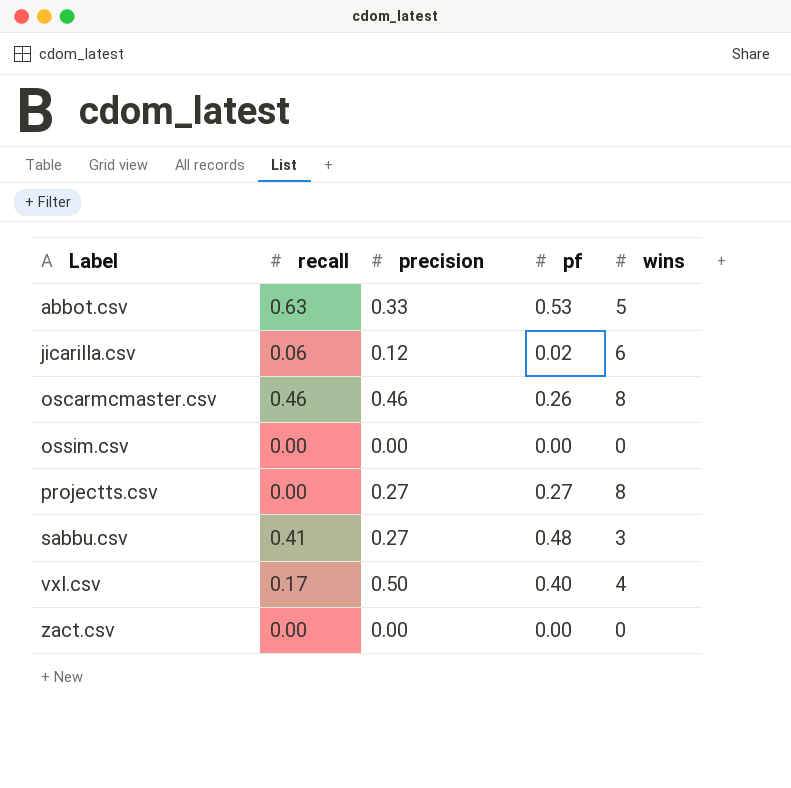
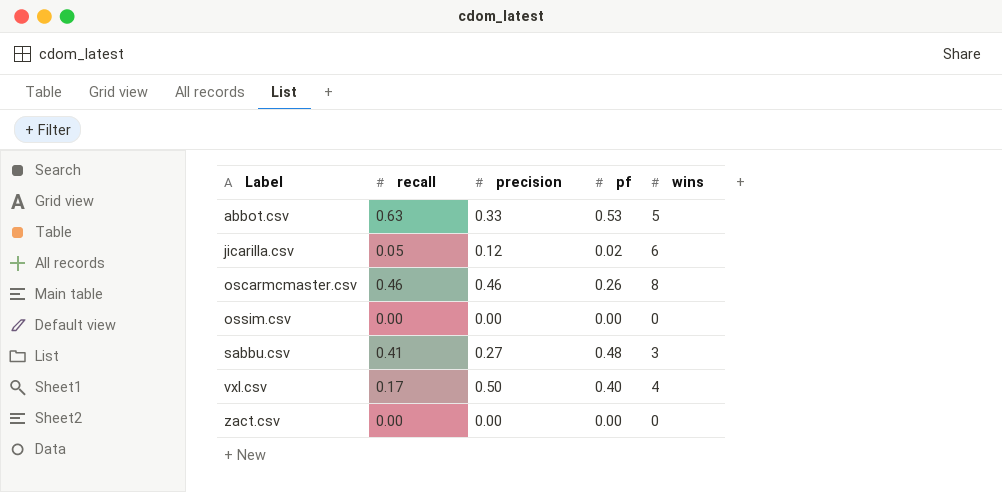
row projectts.csv: 0.00 | 0.27 | 0.27 | 8 -> none
jicarilla.csv | recall: 0.06 -> 0.05

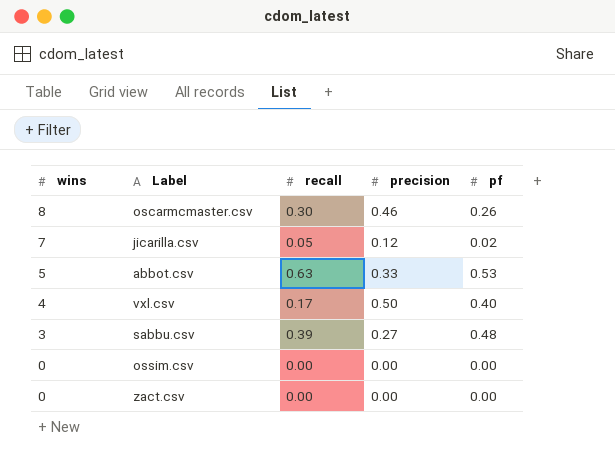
row order: Label ascending -> wins descending
column wins | position: 5 -> 1
oscarmcmaster.csv | recall: 0.46 -> 0.30
jicarilla.csv | wins: 6 -> 7
sabbu.csv | recall: 0.41 -> 0.39

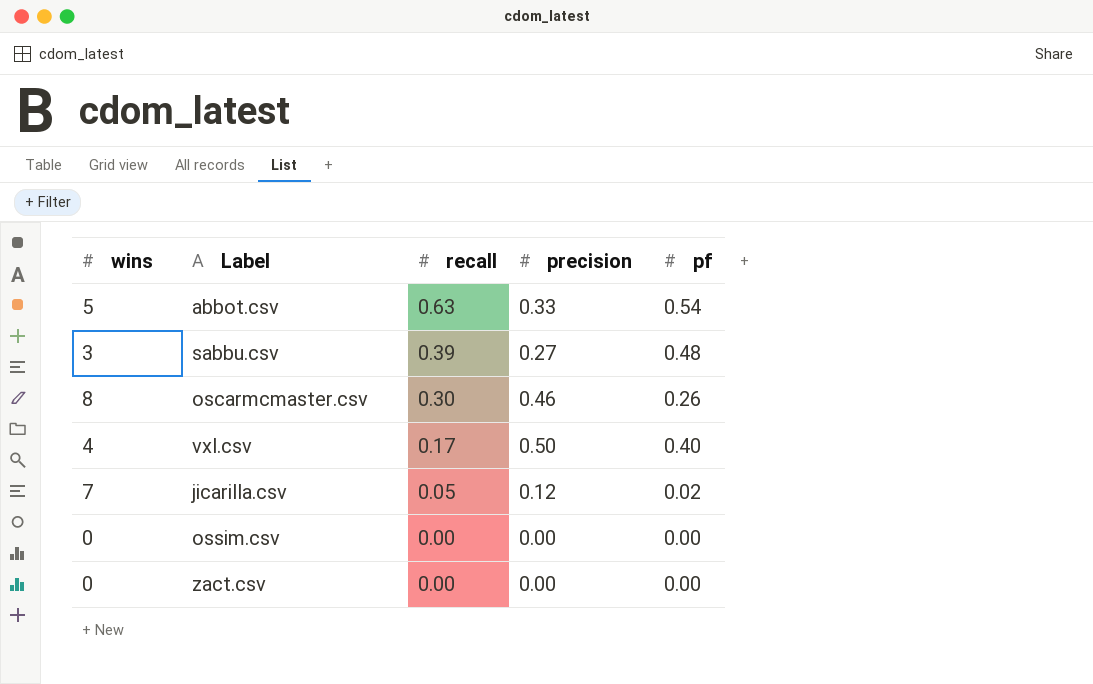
row order: wins descending -> recall descending
abbot.csv | pf: 0.53 -> 0.54

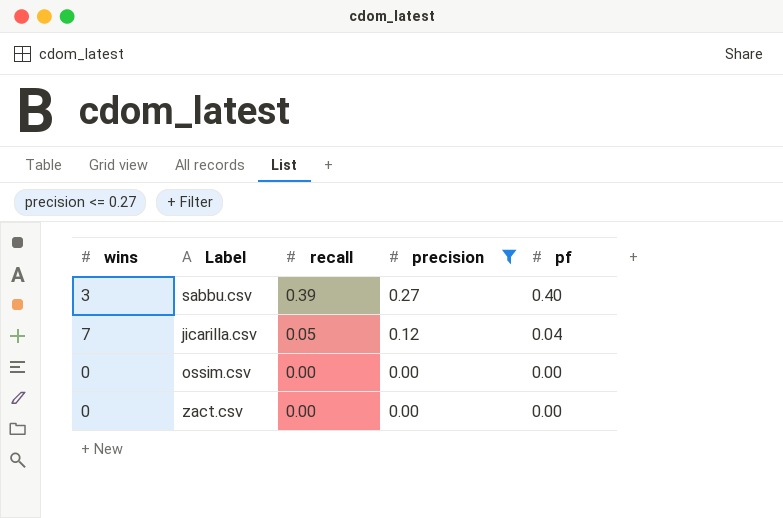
filter: none -> precision <= 0.27
sabbu.csv | pf: 0.48 -> 0.40
jicarilla.csv | pf: 0.02 -> 0.04

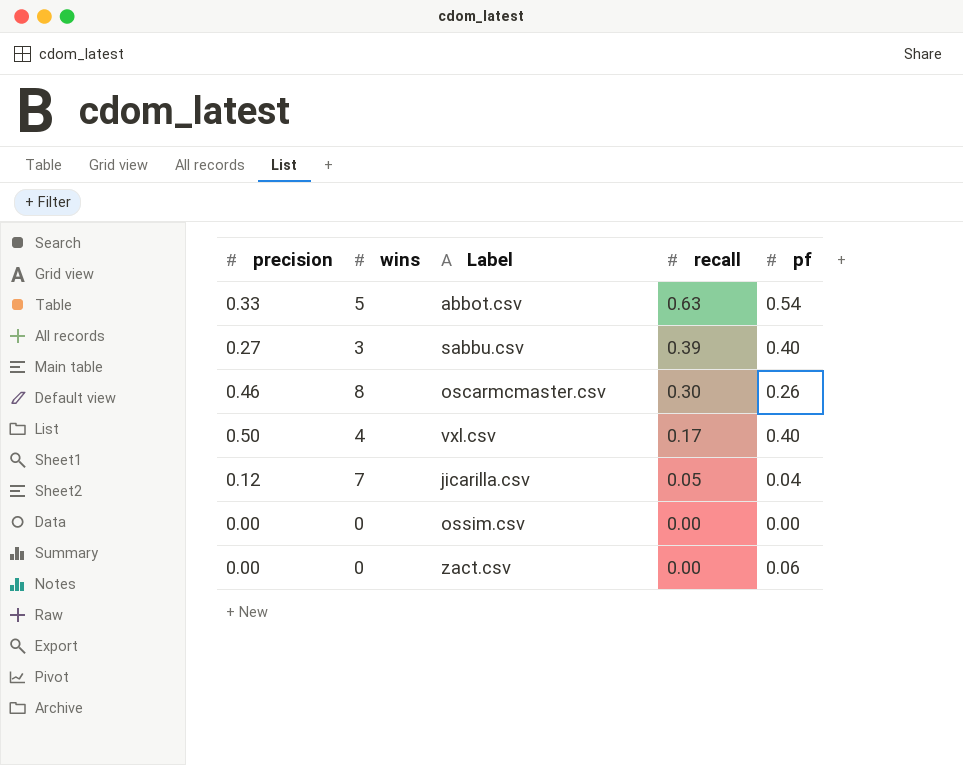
filter: precision <= 0.27 -> none
column precision | position: 4 -> 1
zact.csv | pf: 0.00 -> 0.06

